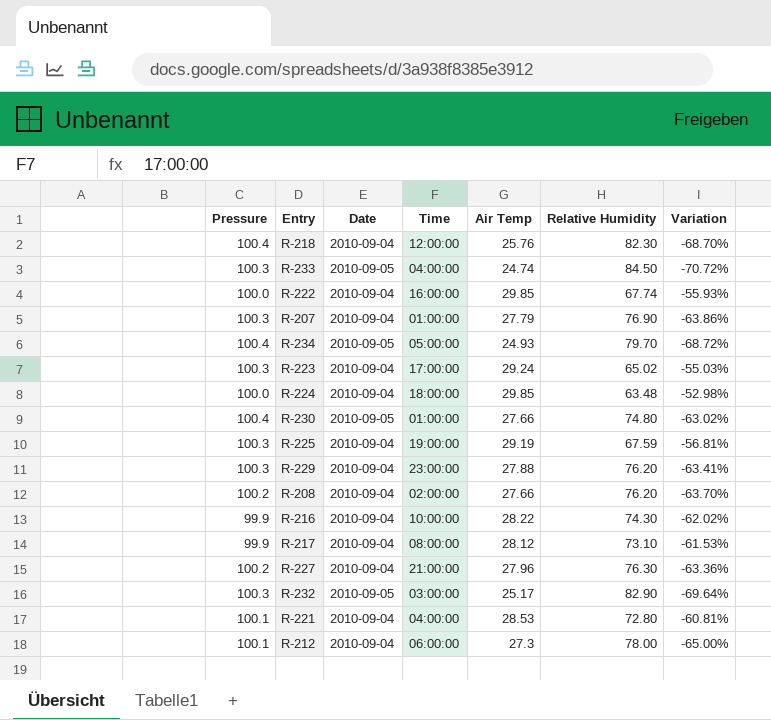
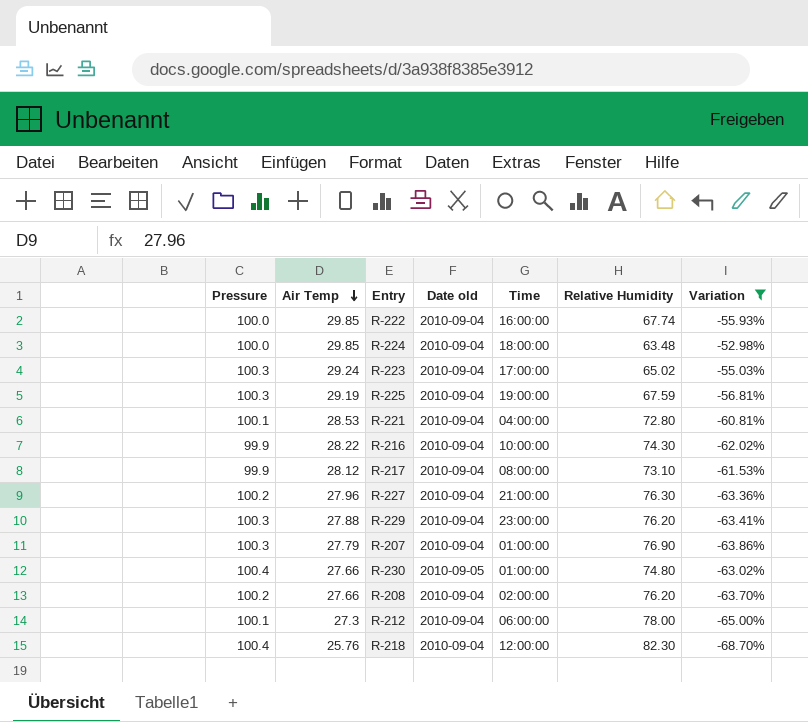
filter: none -> Variation >= -68.70%
row order: none -> Air Temp descending
column Air Temp | position: 5 -> 2
column name: Date -> Date old

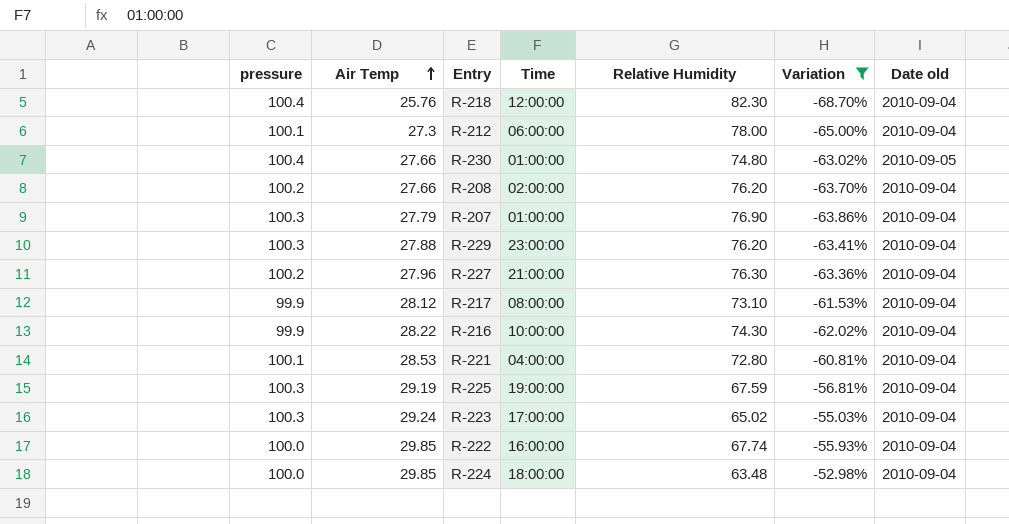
row order: Air Temp descending -> Air Temp ascending
column name: Pressure -> pressure
column Date old | position: 4 -> 7

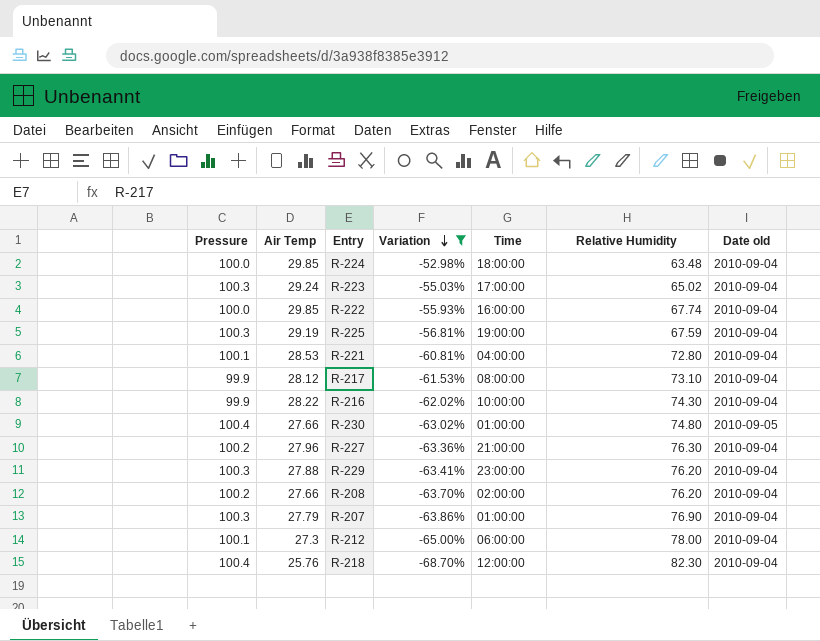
row order: Air Temp ascending -> Variation descending
column name: pressure -> Pressure
column Variation | position: 6 -> 4

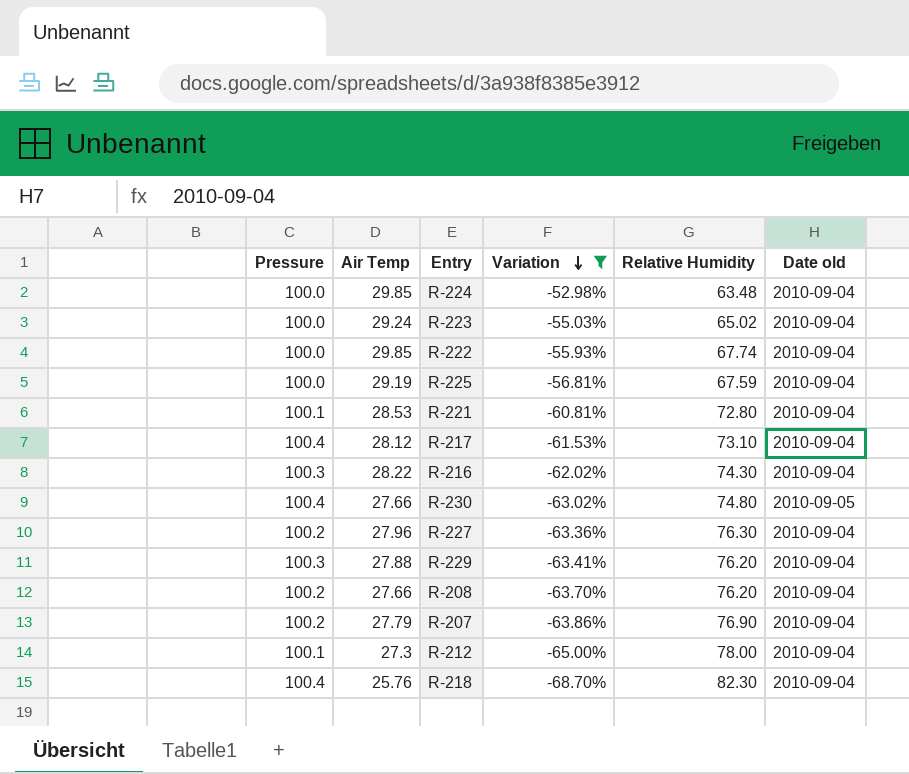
column Time | position: 5 -> none
R-223 | Pressure: 100.3 -> 100.0
R-225 | Pressure: 100.3 -> 100.0
R-217 | Pressure: 99.9 -> 100.4
R-216 | Pressure: 99.9 -> 100.3
R-207 | Pressure: 100.3 -> 100.2

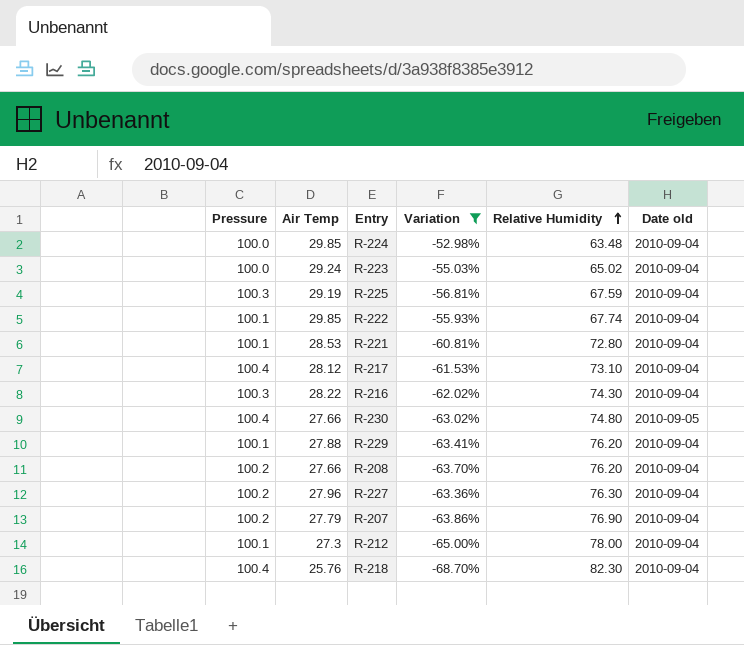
row order: Variation descending -> Relative Humidity ascending
R-225 | Pressure: 100.0 -> 100.3
R-222 | Pressure: 100.0 -> 100.1
R-229 | Pressure: 100.3 -> 100.1

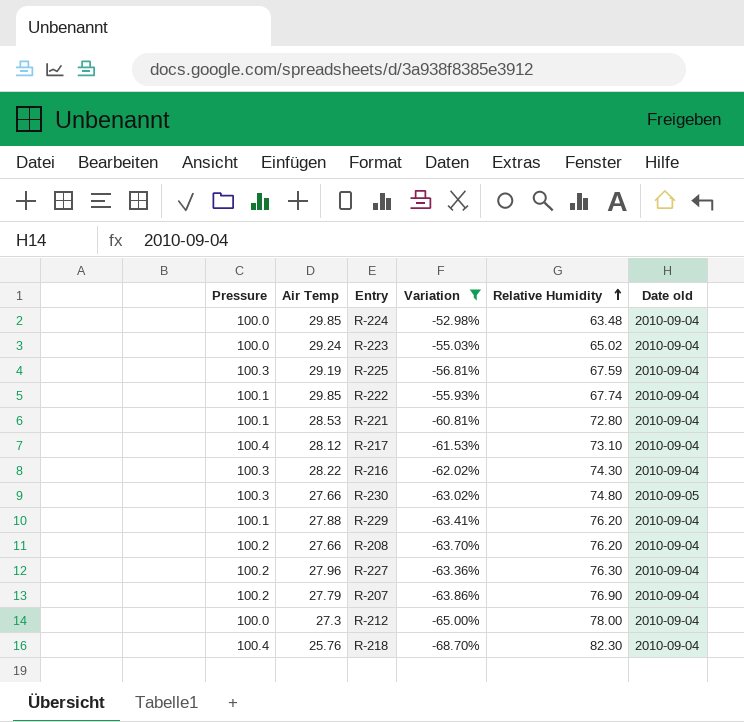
R-230 | Pressure: 100.4 -> 100.3
R-212 | Pressure: 100.1 -> 100.0

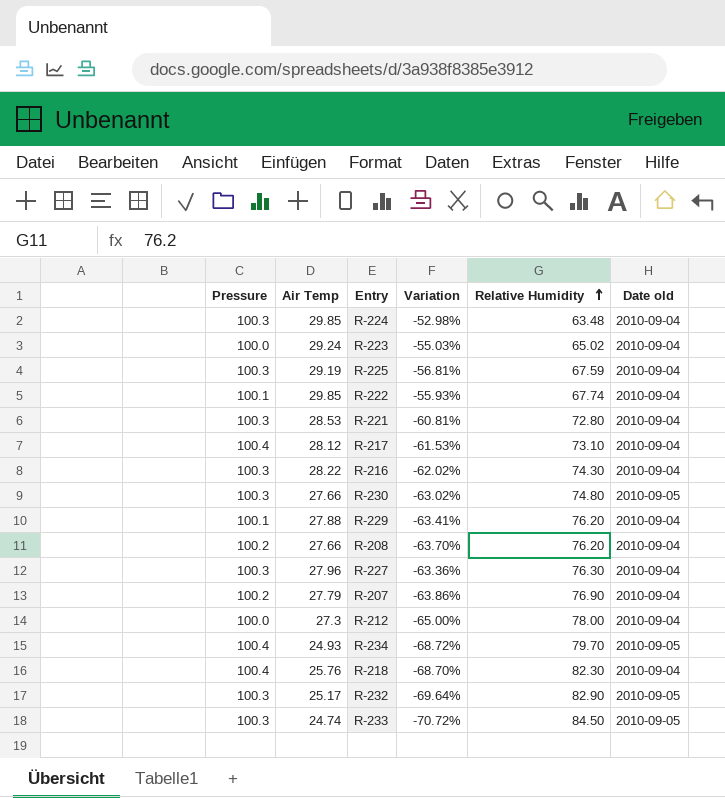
filter: Variation >= -68.70% -> none
R-224 | Pressure: 100.0 -> 100.3
R-221 | Pressure: 100.1 -> 100.3
R-227 | Pressure: 100.2 -> 100.3

